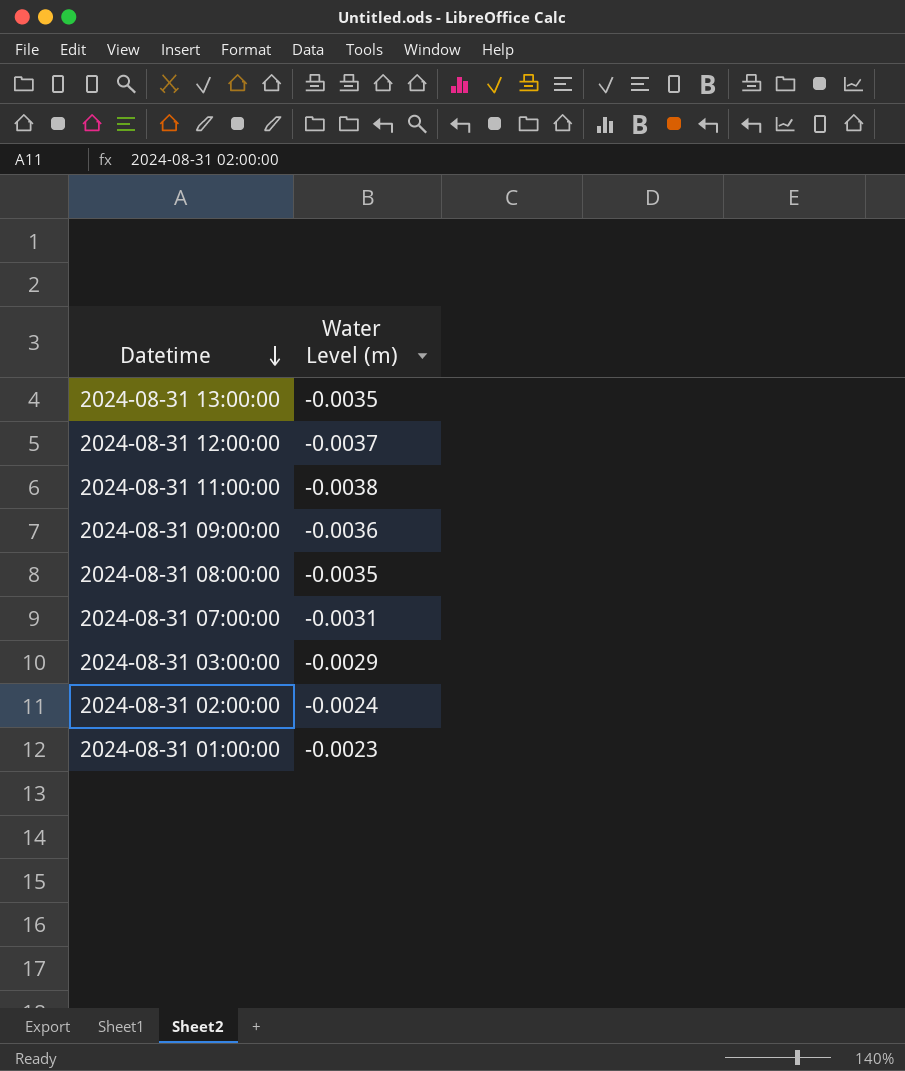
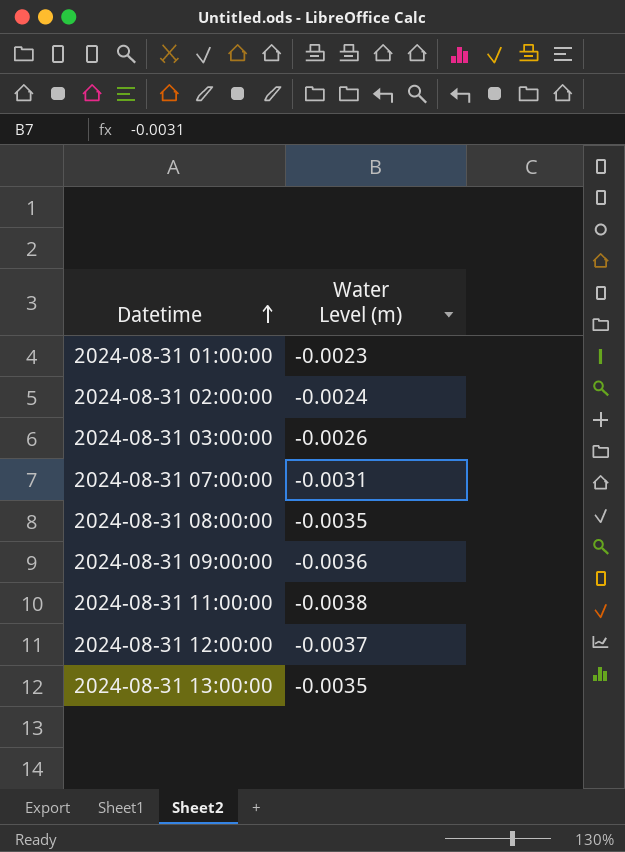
row order: Datetime descending -> Datetime ascending
2024-08-31 03:00:00 | Water Level (m): -0.0029 -> -0.0026

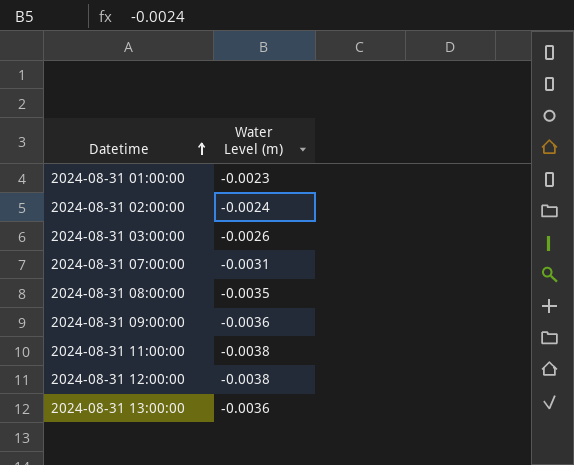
2024-08-31 12:00:00 | Water Level (m): -0.0037 -> -0.0038
2024-08-31 13:00:00 | Water Level (m): -0.0035 -> -0.0036

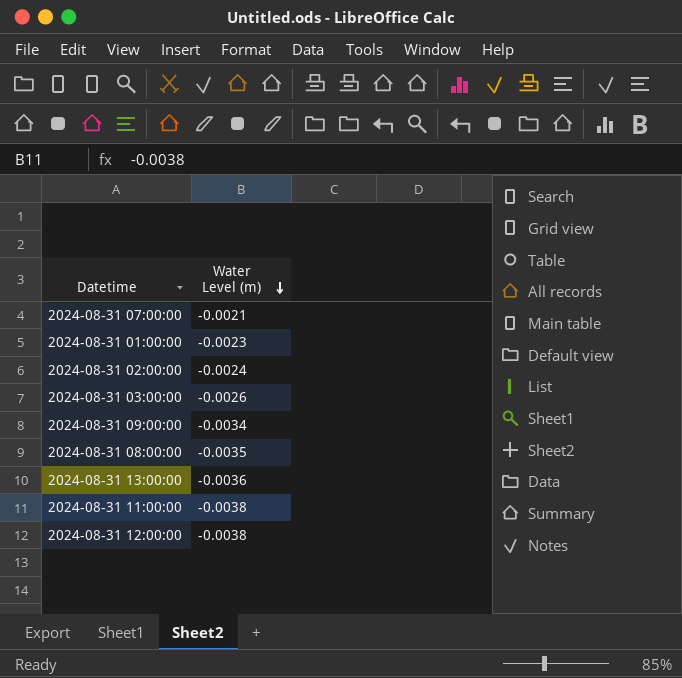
row order: Datetime ascending -> Water Level (m) descending
2024-08-31 07:00:00 | Water Level (m): -0.0031 -> -0.0021
2024-08-31 09:00:00 | Water Level (m): -0.0036 -> -0.0034

